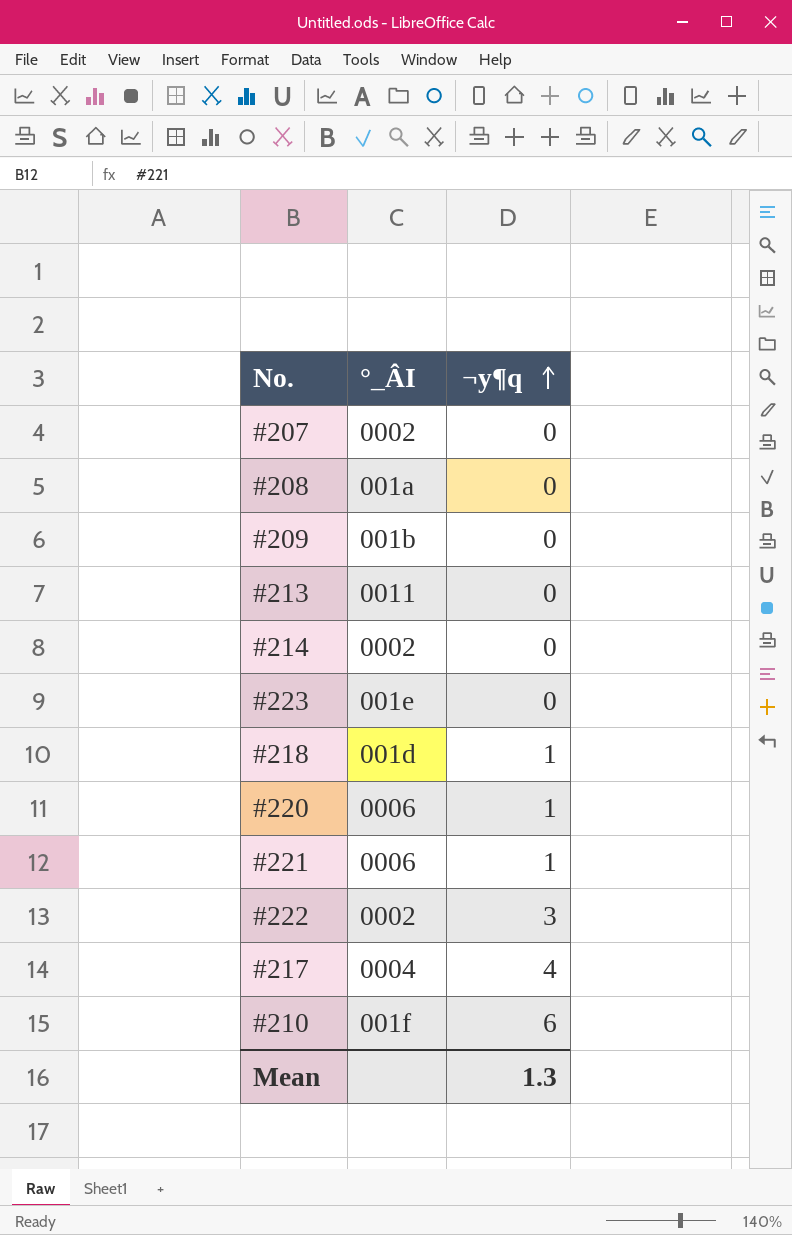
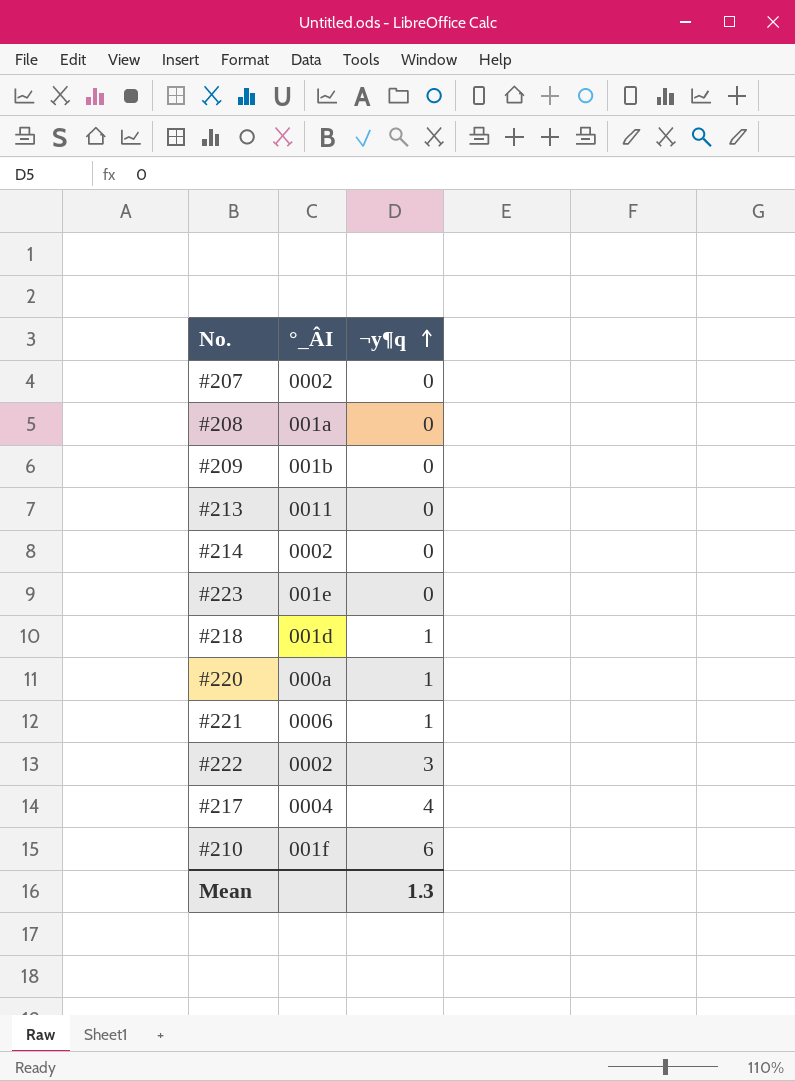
#220 | °_ÂI: 0006 -> 000a

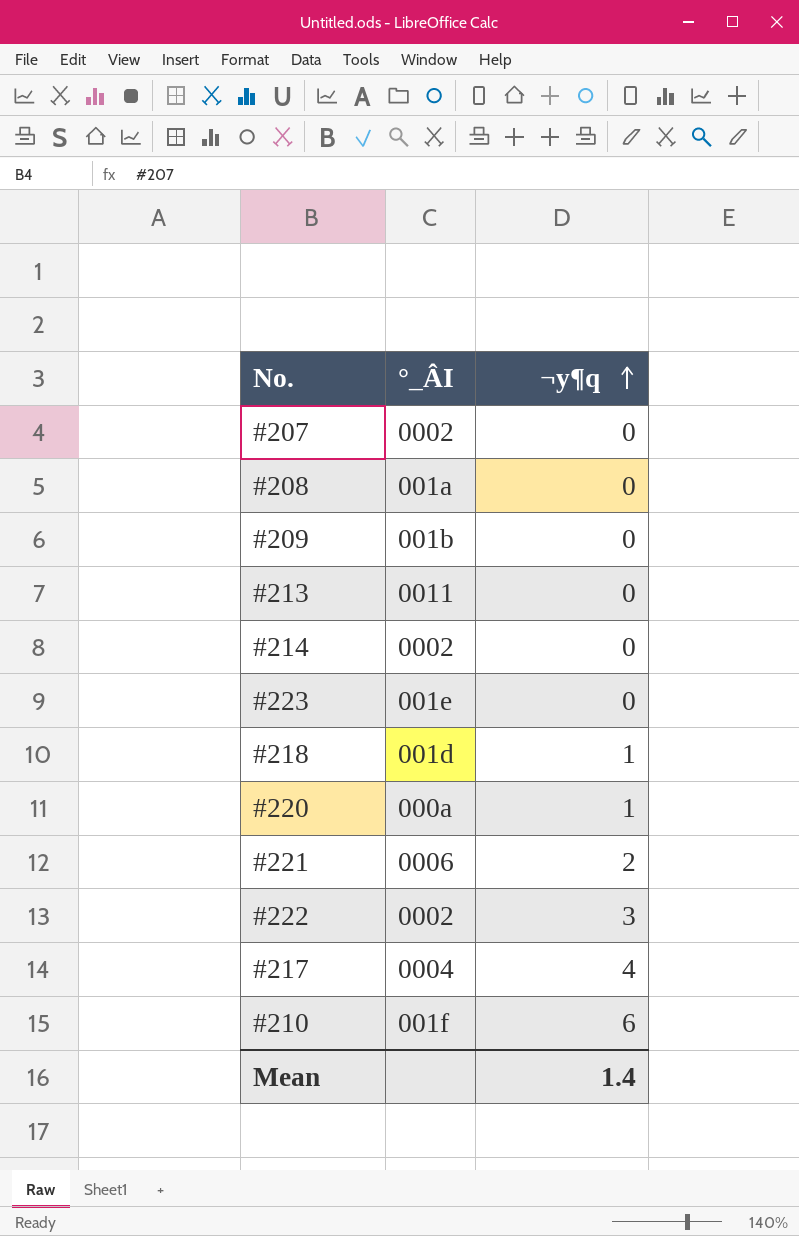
#221 | ¬y¶q: 1 -> 2
Mean | ¬y¶q: 1.3 -> 1.4

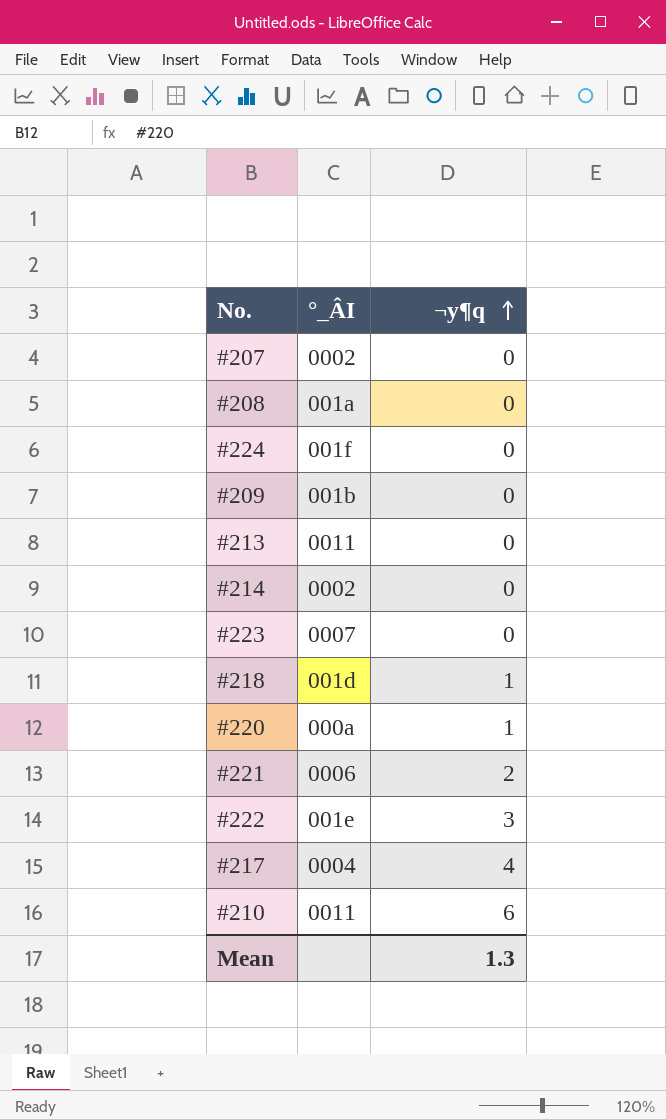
row #224: none -> 001f | 0
#223 | °_ÂI: 001e -> 0007
#222 | °_ÂI: 0002 -> 001e
#210 | °_ÂI: 001f -> 0011
Mean | ¬y¶q: 1.4 -> 1.3

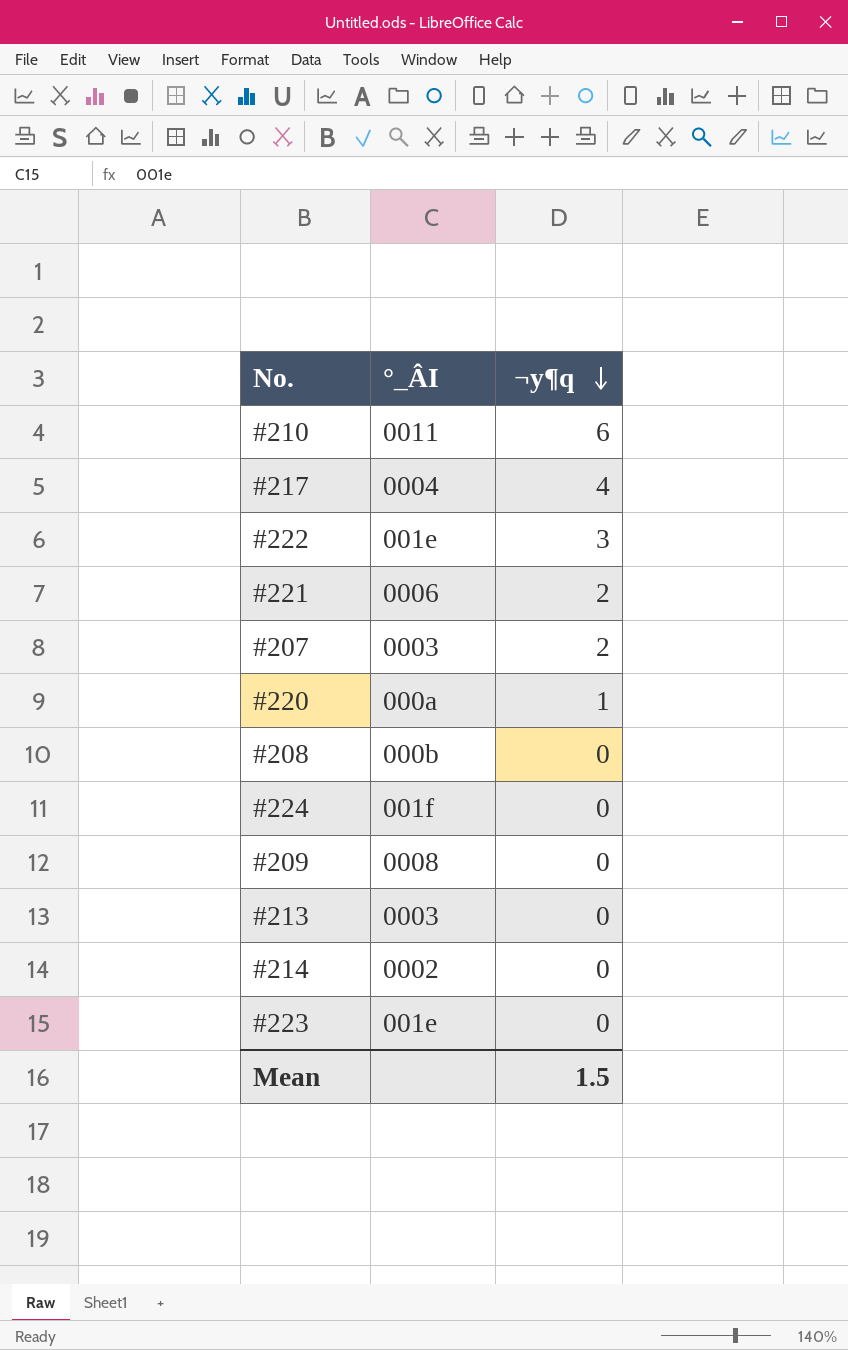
row order: ¬y¶q ascending -> ¬y¶q descending
row #218: 001d | 1 -> none
#207 | °_ÂI: 0002 -> 0003
#207 | ¬y¶q: 0 -> 2
#208 | °_ÂI: 001a -> 000b
#209 | °_ÂI: 001b -> 0008
#213 | °_ÂI: 0011 -> 0003
#223 | °_ÂI: 0007 -> 001e
Mean | ¬y¶q: 1.3 -> 1.5

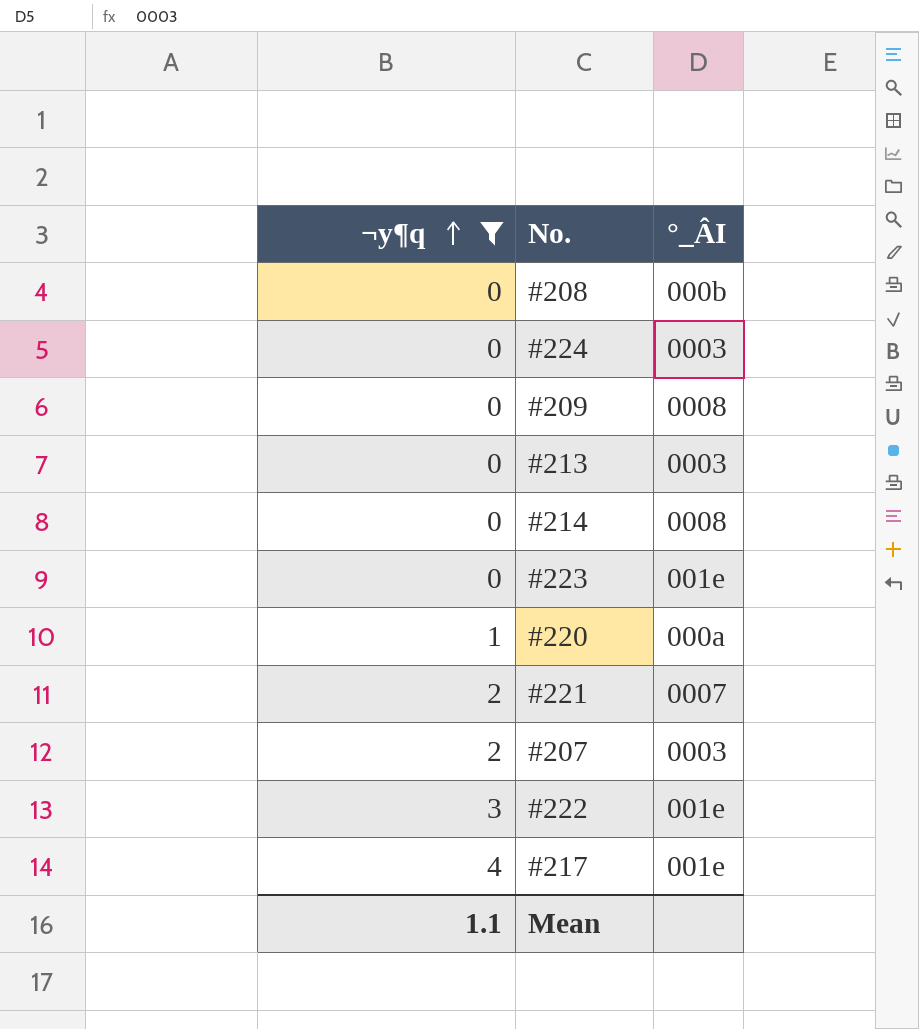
filter: none -> ¬y¶q != 6
row order: ¬y¶q descending -> ¬y¶q ascending
column ¬y¶q | position: 3 -> 1
#224 | °_ÂI: 001f -> 0003
#214 | °_ÂI: 0002 -> 0008
#221 | °_ÂI: 0006 -> 0007
#217 | °_ÂI: 0004 -> 001e
Mean | ¬y¶q: 1.5 -> 1.1

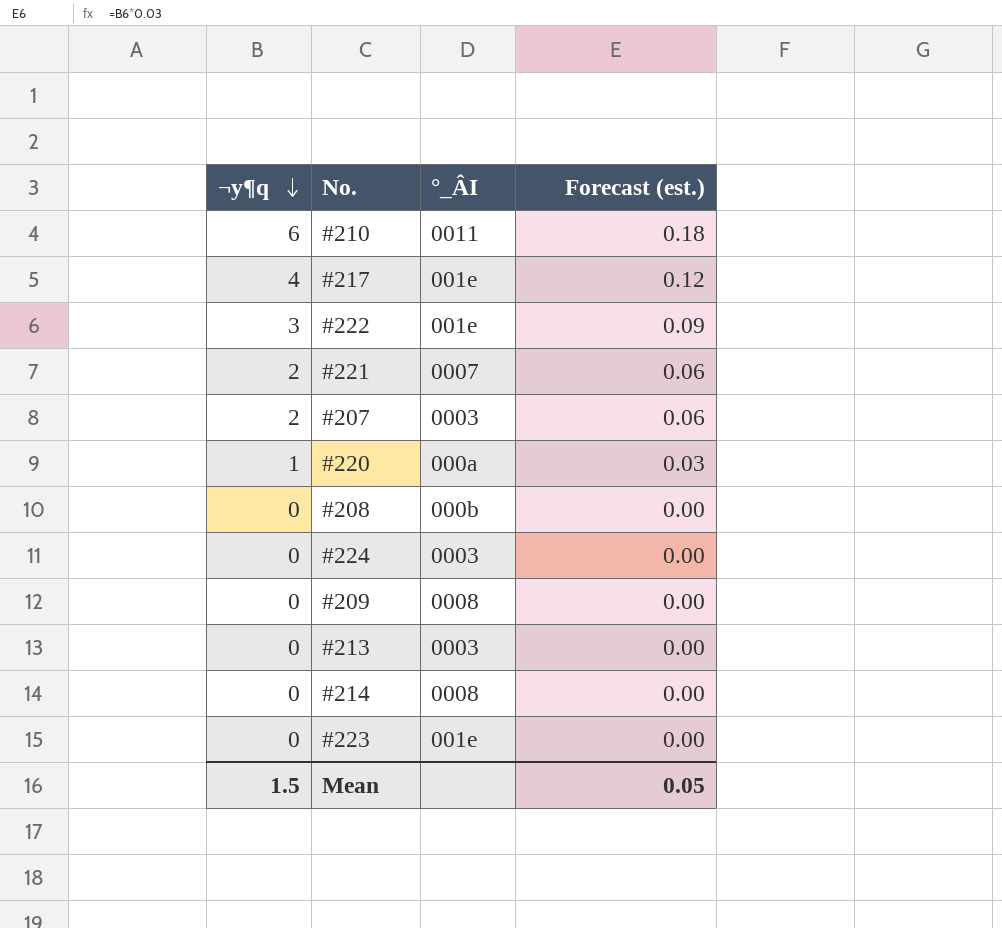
filter: ¬y¶q != 6 -> none
row order: ¬y¶q ascending -> ¬y¶q descending
column Forecast (est.) | formula: none -> [¬y¶q] * 0.03
Mean | ¬y¶q: 1.1 -> 1.5

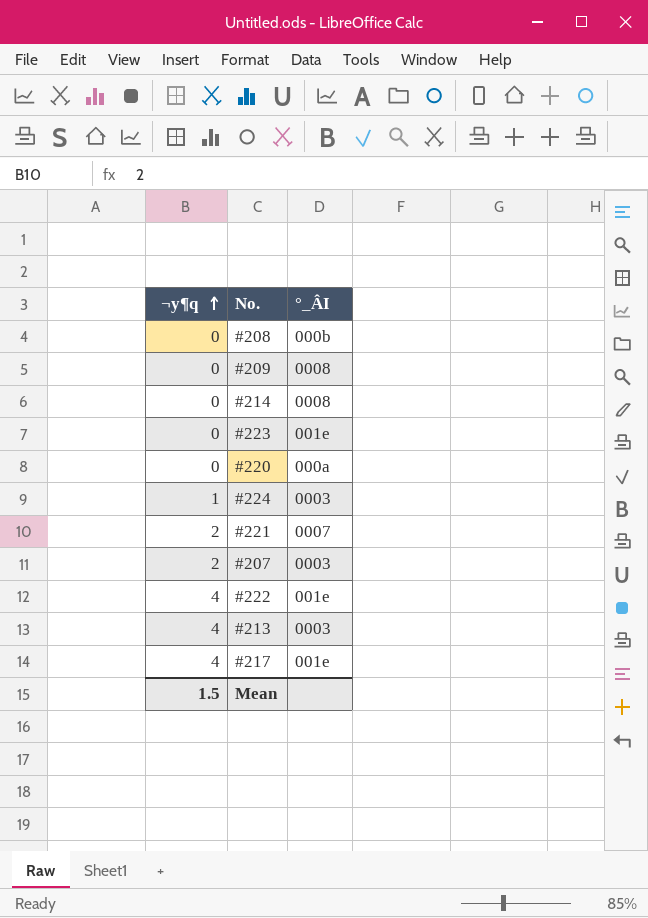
row order: ¬y¶q descending -> ¬y¶q ascending
column Forecast (est.) | formula: [¬y¶q] * 0.03 -> none
row #210: 6 | 0011 | 0.18 -> none
#220 | ¬y¶q: 1 -> 0
#224 | ¬y¶q: 0 -> 1
#222 | ¬y¶q: 3 -> 4
#213 | ¬y¶q: 0 -> 4

